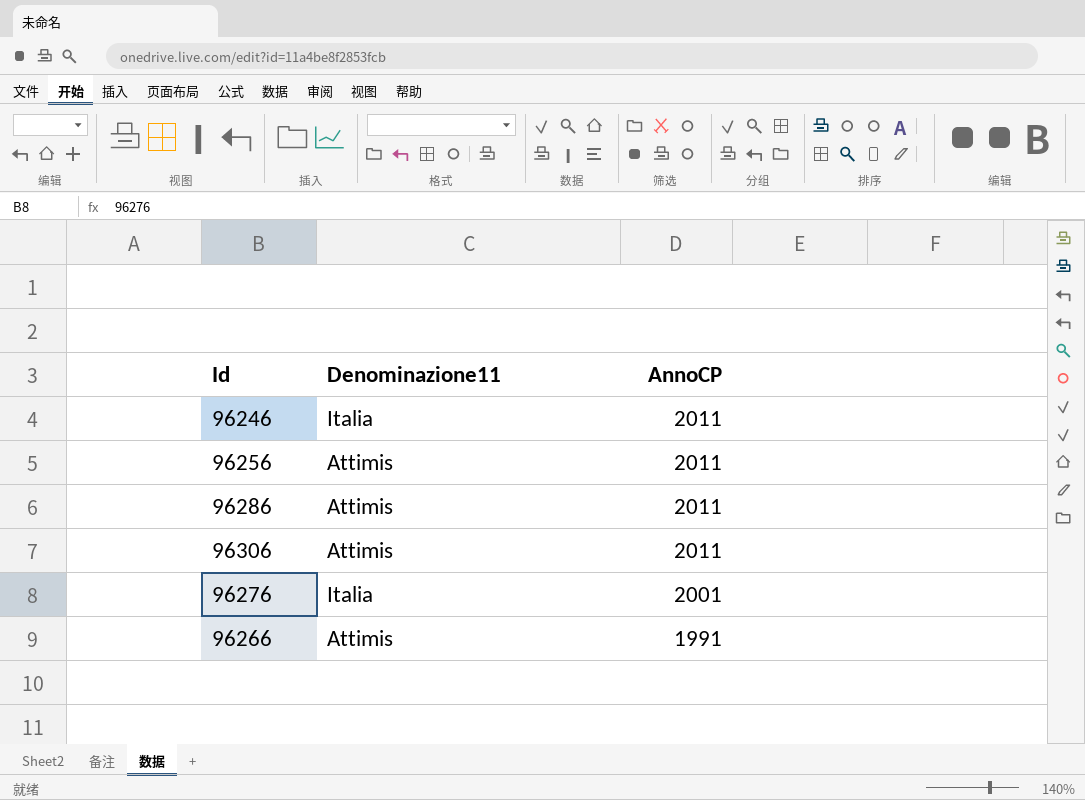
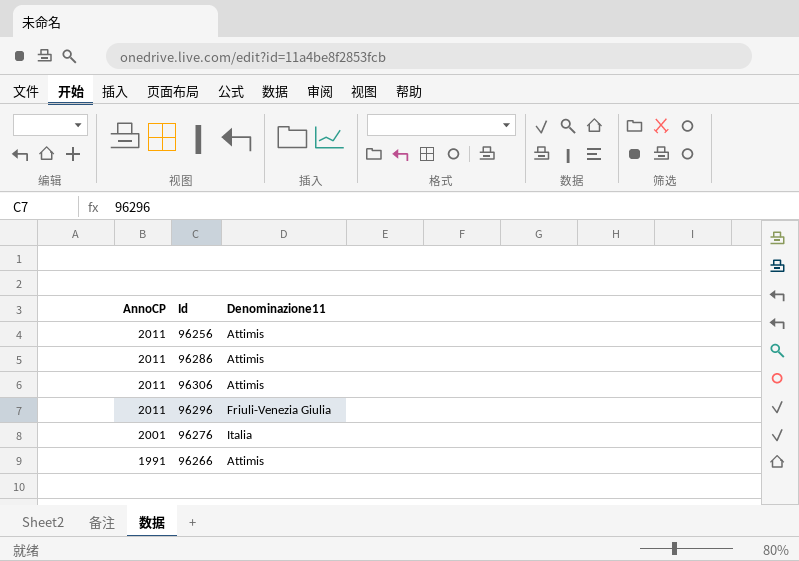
column AnnoCP | position: 3 -> 1
row 96246: Italia | 2011 -> none
row 96296: none -> 2011 | Friuli-Venezia Giulia

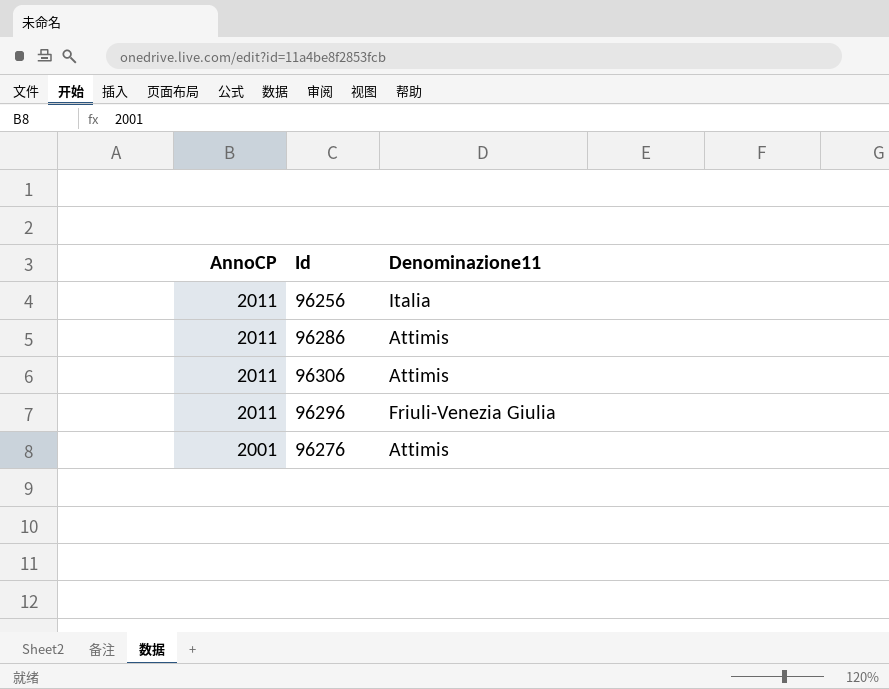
row 96266: 1991 | Attimis -> none
96256 | Denominazione11: Attimis -> Italia
96276 | Denominazione11: Italia -> Attimis

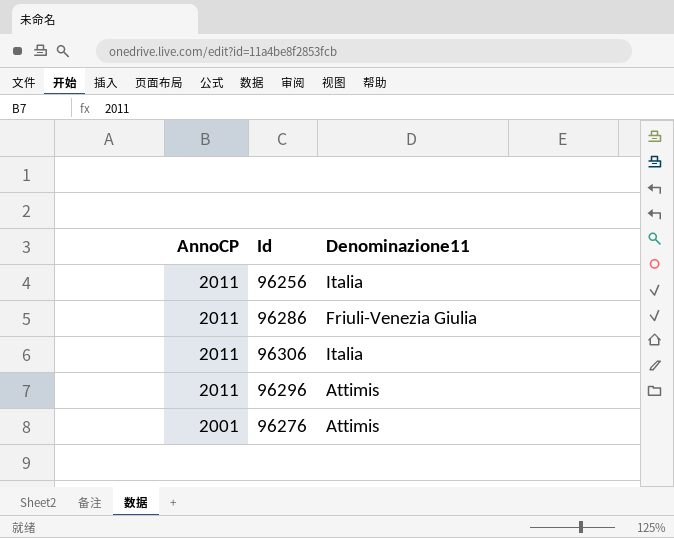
96286 | Denominazione11: Attimis -> Friuli-Venezia Giulia
96306 | Denominazione11: Attimis -> Italia
96296 | Denominazione11: Friuli-Venezia Giulia -> Attimis

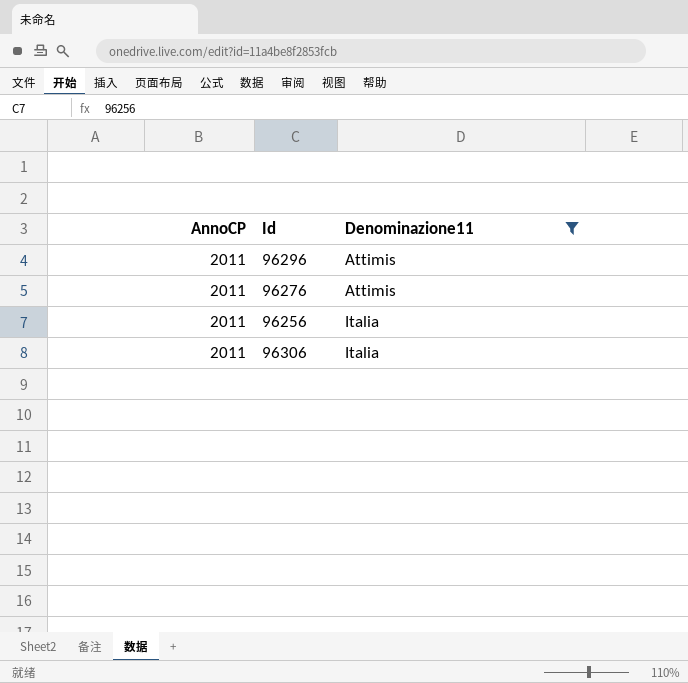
filter: none -> Denominazione11 != Friuli-Venezia Giulia
row order: AnnoCP descending -> Denominazione11 ascending
96276 | AnnoCP: 2001 -> 2011

